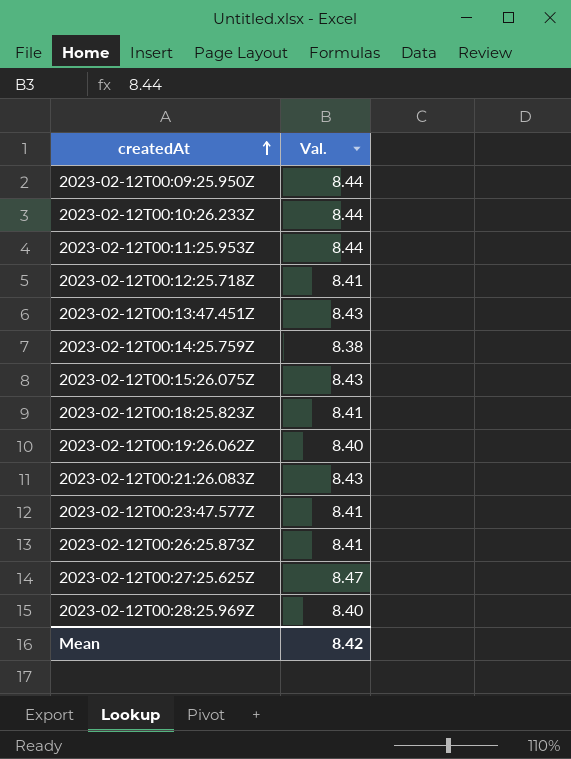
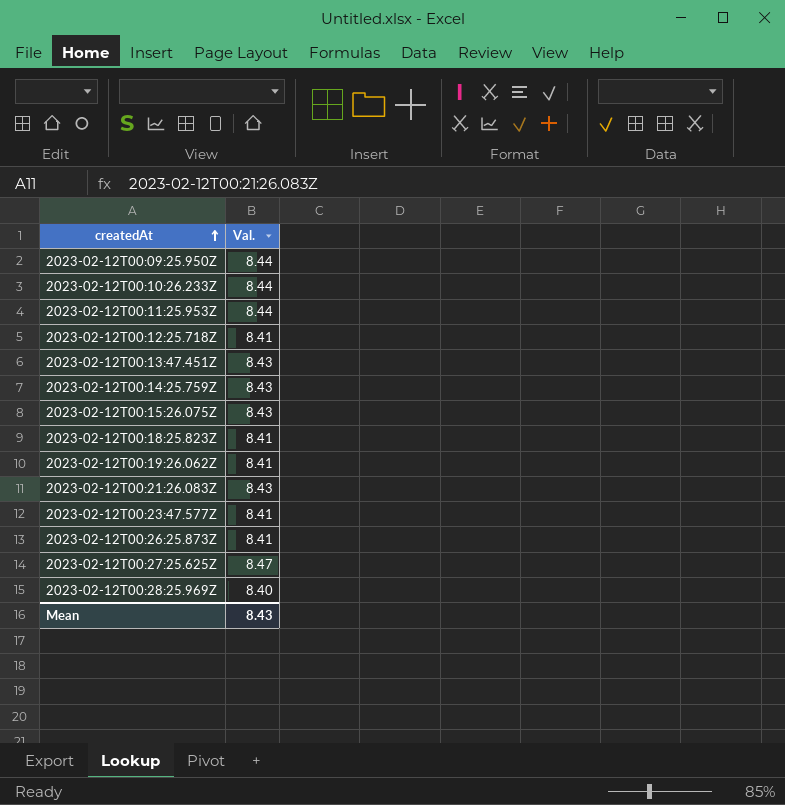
2023-02-12T00:14:25.759Z | Val.: 8.38 -> 8.43
2023-02-12T00:19:26.062Z | Val.: 8.40 -> 8.41
Mean | Val.: 8.42 -> 8.43

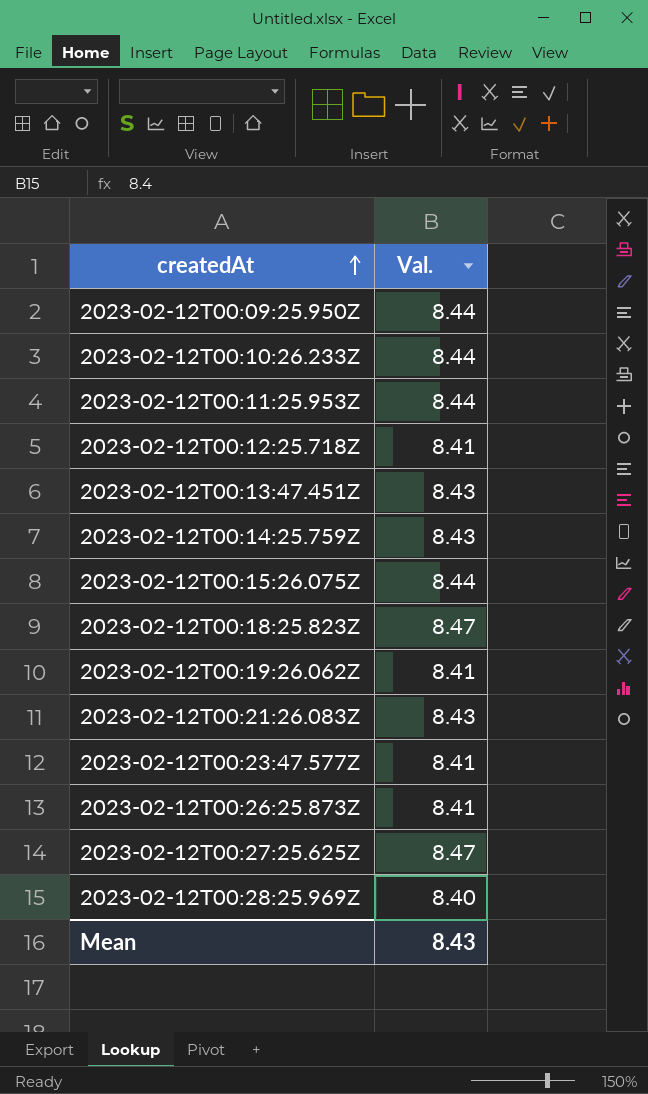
2023-02-12T00:15:26.075Z | Val.: 8.43 -> 8.44
2023-02-12T00:18:25.823Z | Val.: 8.41 -> 8.47

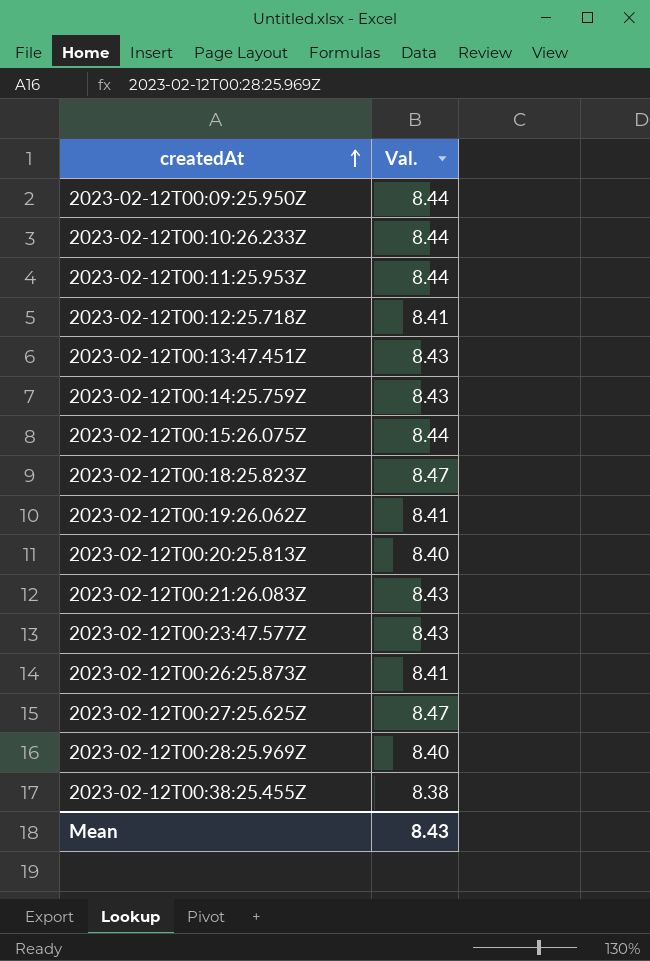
row 2023-02-12T00:20:25.813Z: none -> 8.40
2023-02-12T00:23:47.577Z | Val.: 8.41 -> 8.43
row 2023-02-12T00:38:25.455Z: none -> 8.38

